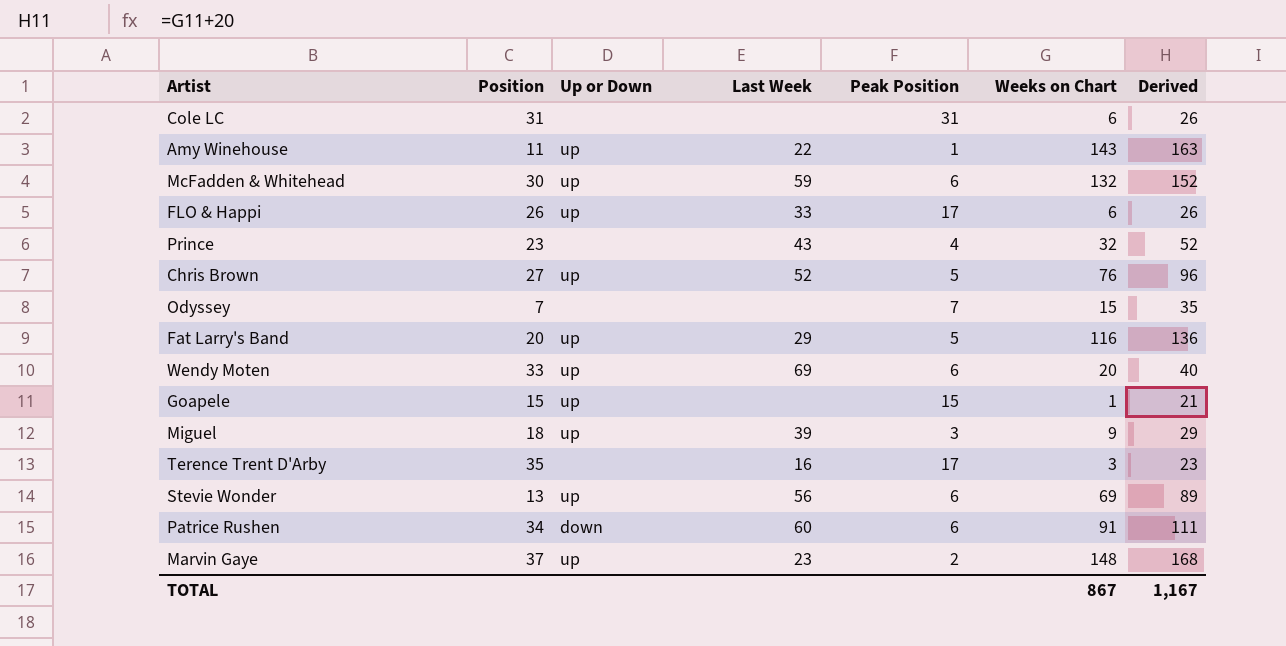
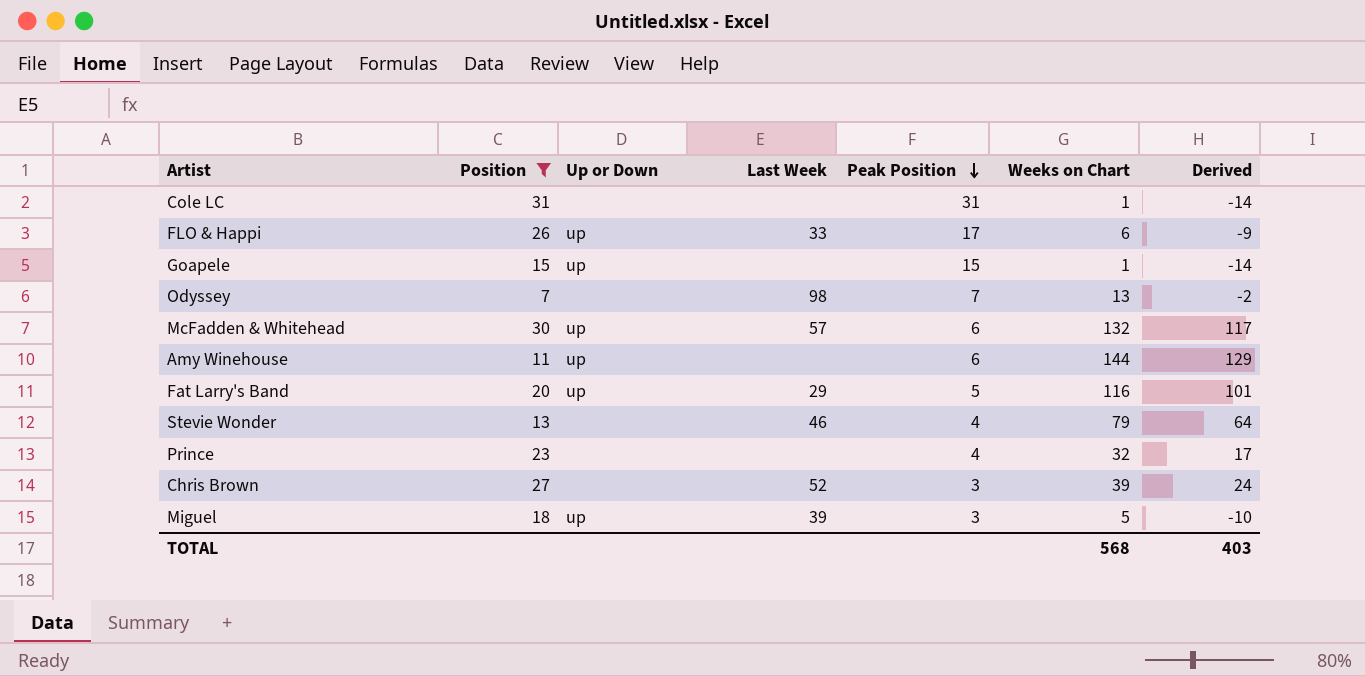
filter: none -> Position <= 31
row order: none -> Peak Position descending
column Derived | formula: [Weeks on Chart] + 20 -> [Weeks on Chart] - 15
Cole LC | Weeks on Chart: 6 -> 1
Odyssey | Last Week: none -> 98
Odyssey | Weeks on Chart: 15 -> 13
McFadden & Whitehead | Last Week: 59 -> 57
Amy Winehouse | Last Week: 22 -> none
Amy Winehouse | Peak Position: 1 -> 6
Amy Winehouse | Weeks on Chart: 143 -> 144
Stevie Wonder | Up or Down: up -> none
Stevie Wonder | Last Week: 56 -> 46
Stevie Wonder | Peak Position: 6 -> 4
Stevie Wonder | Weeks on Chart: 69 -> 79
Prince | Last Week: 43 -> none
Chris Brown | Up or Down: up -> none
Chris Brown | Peak Position: 5 -> 3
Chris Brown | Weeks on Chart: 76 -> 39
Miguel | Weeks on Chart: 9 -> 5
TOTAL | Weeks on Chart: 867 -> 568
TOTAL | Derived: 1,167 -> 403

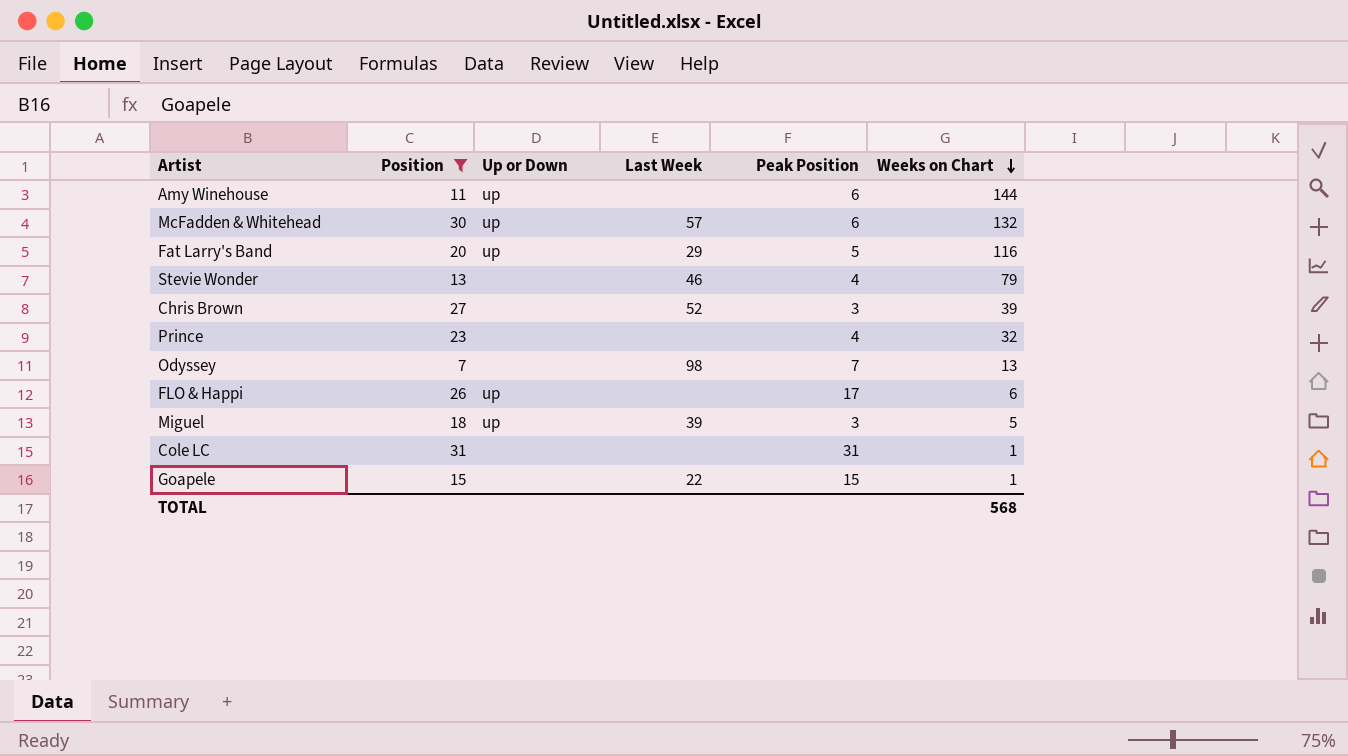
row order: Peak Position descending -> Weeks on Chart descending
column Derived | formula: [Weeks on Chart] - 15 -> none
FLO & Happi | Last Week: 33 -> none
Goapele | Up or Down: up -> none
Goapele | Last Week: none -> 22

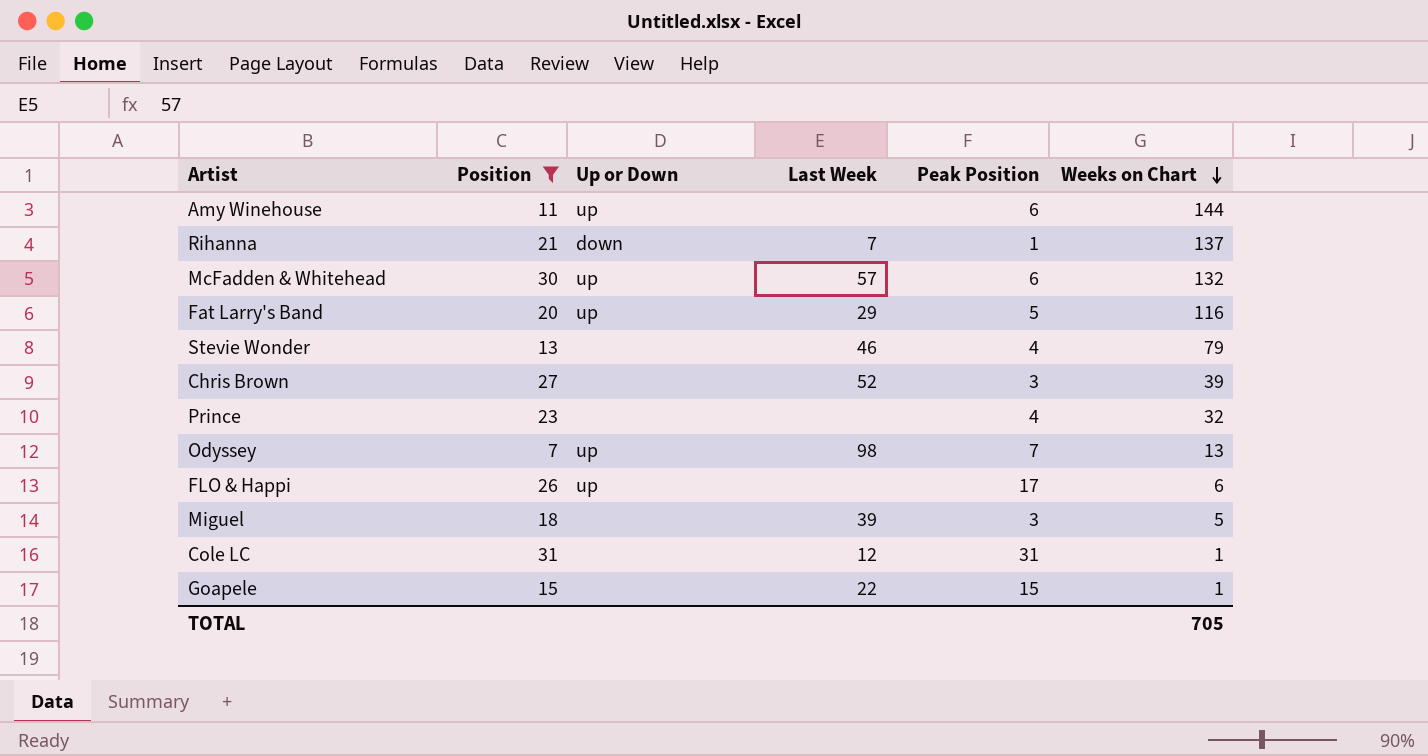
row Rihanna: none -> 21 | down | 7 | 1 | 137
Odyssey | Up or Down: none -> up
Miguel | Up or Down: up -> none
Cole LC | Last Week: none -> 12
TOTAL | Weeks on Chart: 568 -> 705

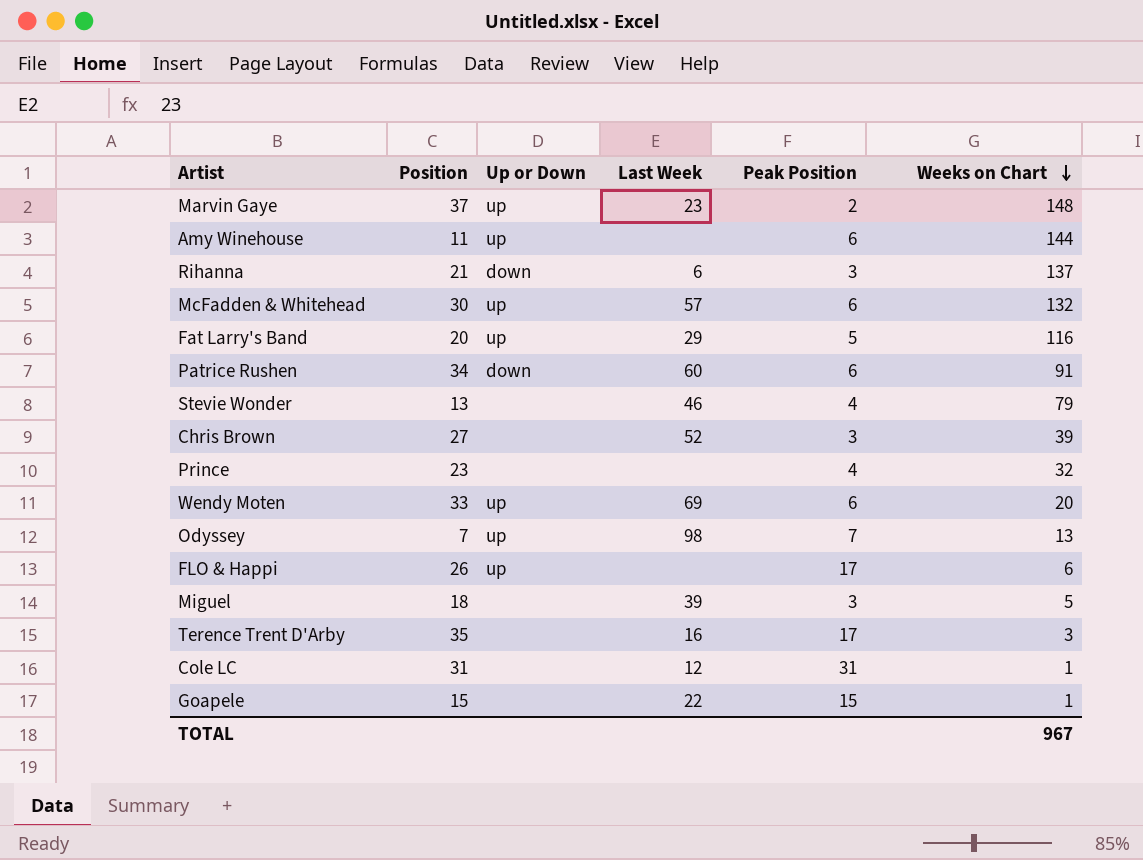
filter: Position <= 31 -> none
Rihanna | Last Week: 7 -> 6
Rihanna | Peak Position: 1 -> 3
TOTAL | Weeks on Chart: 705 -> 967

